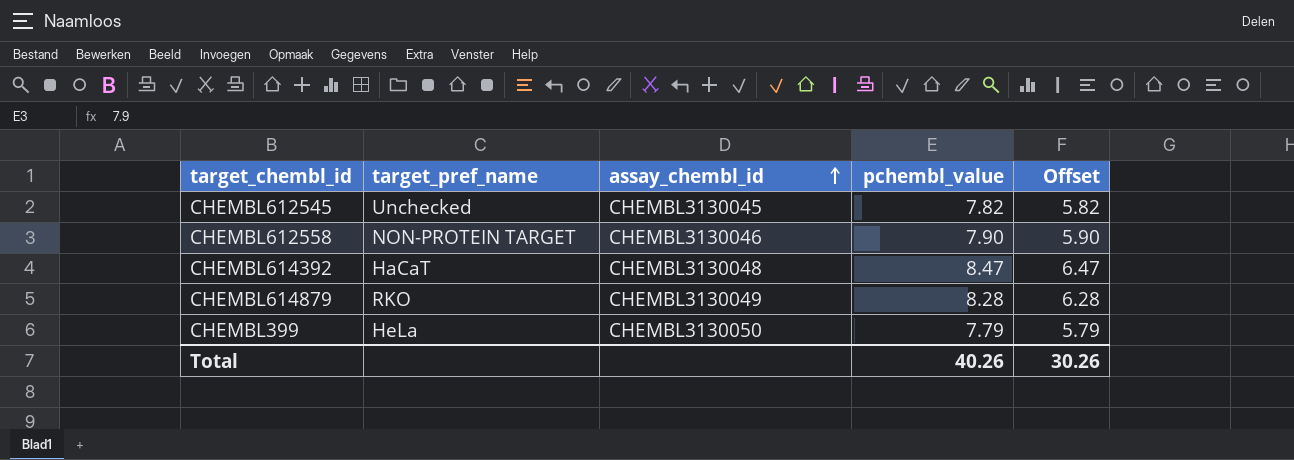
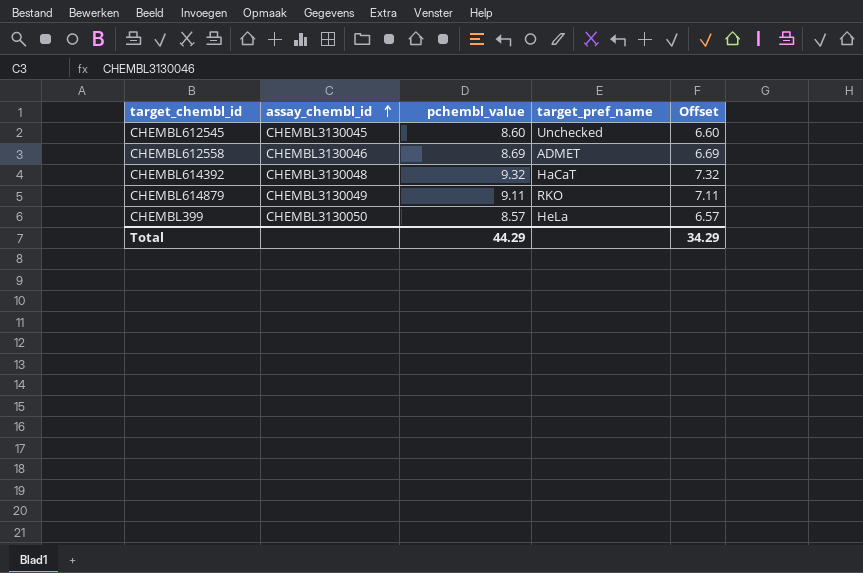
column target_pref_name | position: 2 -> 4
CHEMBL612545 | pchembl_value: 7.82 -> 8.60
CHEMBL612545 | Offset: 5.82 -> 6.60
CHEMBL612558 | pchembl_value: 7.90 -> 8.69
CHEMBL612558 | target_pref_name: NON-PROTEIN TARGET -> ADMET
CHEMBL612558 | Offset: 5.90 -> 6.69
CHEMBL614392 | pchembl_value: 8.47 -> 9.32
CHEMBL614392 | Offset: 6.47 -> 7.32
CHEMBL614879 | pchembl_value: 8.28 -> 9.11
CHEMBL614879 | Offset: 6.28 -> 7.11
CHEMBL399 | pchembl_value: 7.79 -> 8.57
CHEMBL399 | Offset: 5.79 -> 6.57
Total | pchembl_value: 40.26 -> 44.29
Total | Offset: 30.26 -> 34.29

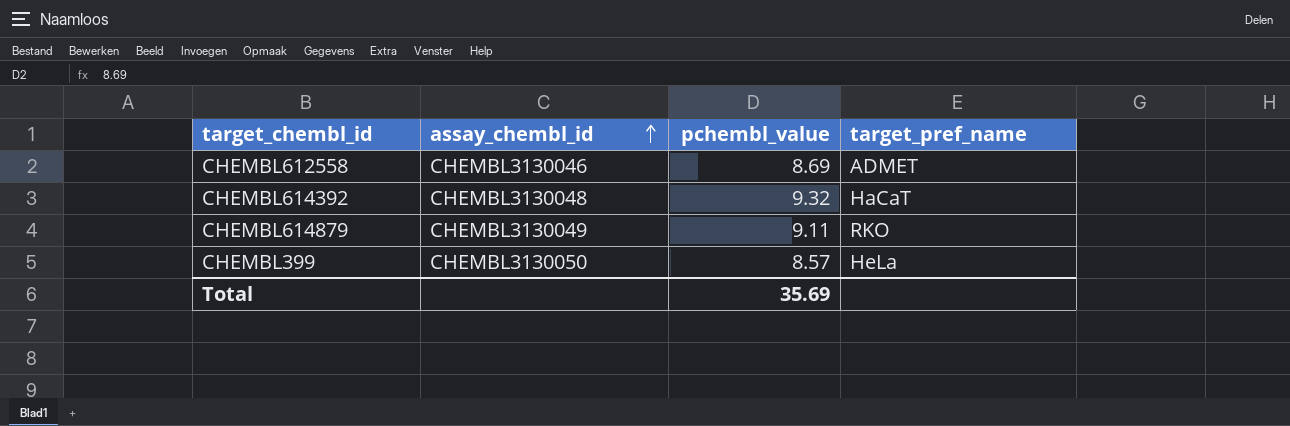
column Offset | formula: [pchembl_value] - 2 -> none
row CHEMBL612545: CHEMBL3130045 | 8.60 | Unchecked | 6.60 -> none
Total | pchembl_value: 44.29 -> 35.69

